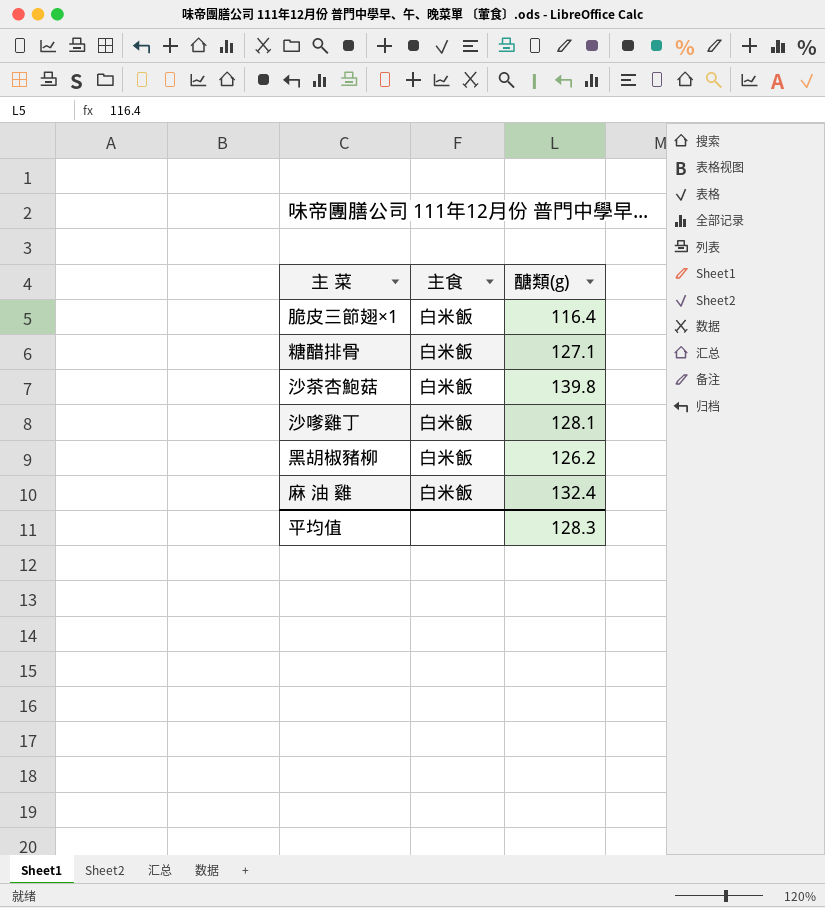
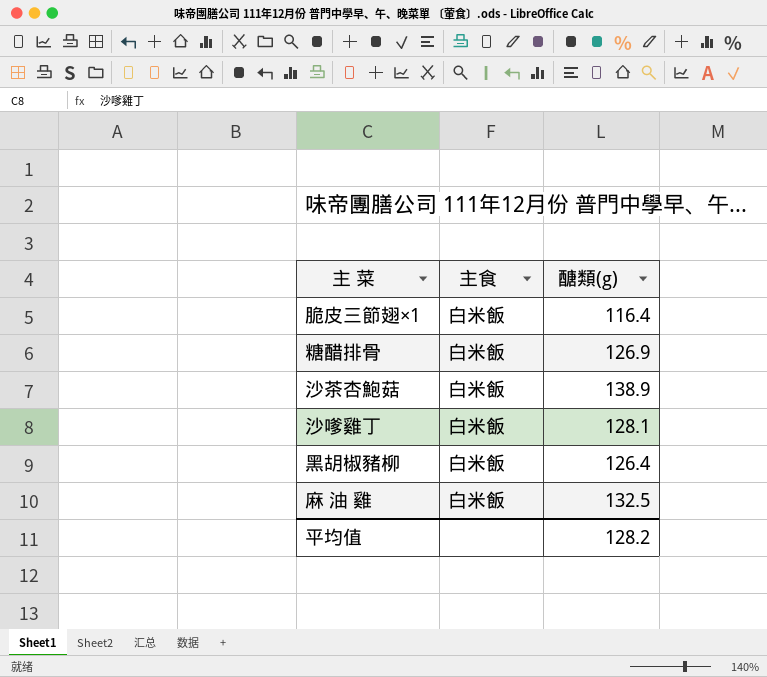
糖醋排骨 | 醣類(g): 127.1 -> 126.9
沙茶杏鮑菇 | 醣類(g): 139.8 -> 138.9
黑胡椒豬柳 | 醣類(g): 126.2 -> 126.4
麻 油 雞 | 醣類(g): 132.4 -> 132.5
平均值 | 醣類(g): 128.3 -> 128.2

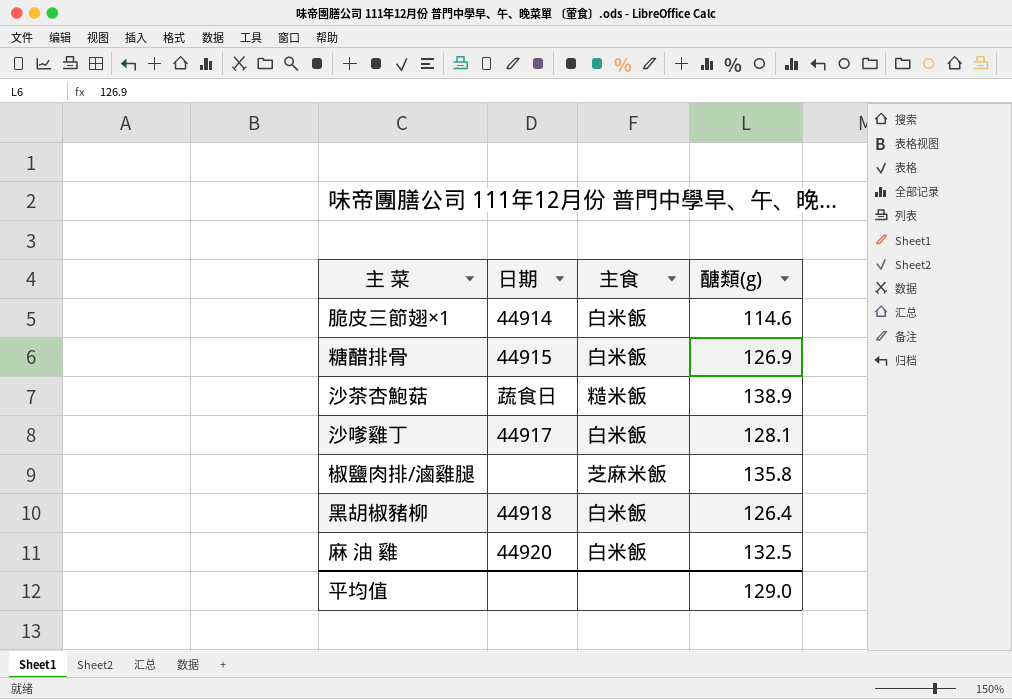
column 日期 | position: none -> 2
脆皮三節翅×1 | 醣類(g): 116.4 -> 114.6
沙茶杏鮑菇 | 主食: 白米飯 -> 糙米飯
row 椒鹽肉排/滷雞腿: none -> none | 芝麻米飯 | 135.8
平均值 | 醣類(g): 128.2 -> 129.0

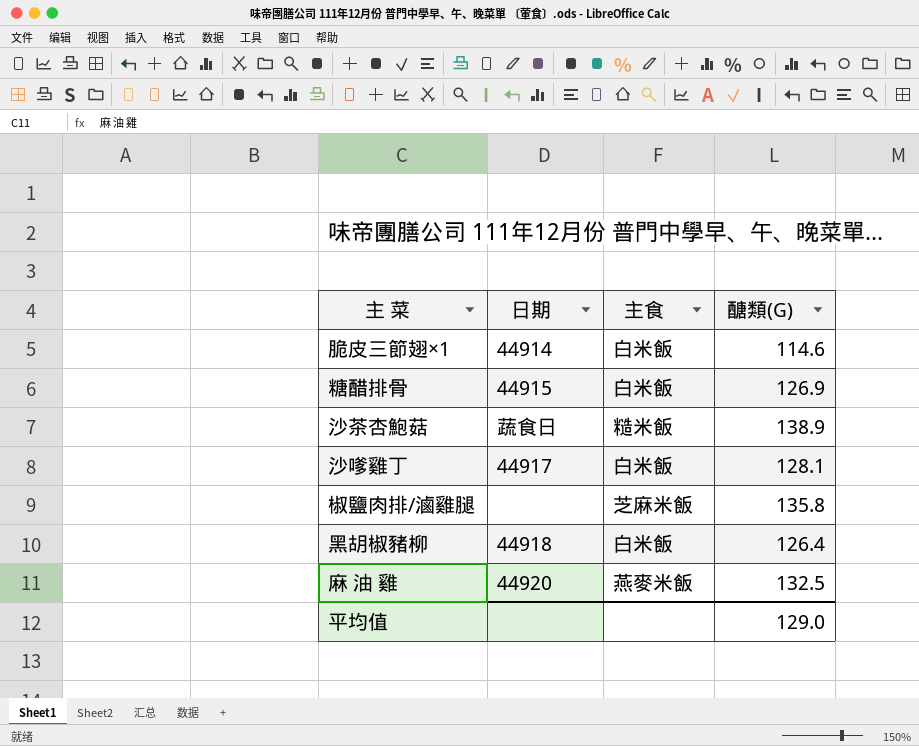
column name: 醣類(g) -> 醣類(G)
麻 油 雞 | 主食: 白米飯 -> 燕麥米飯

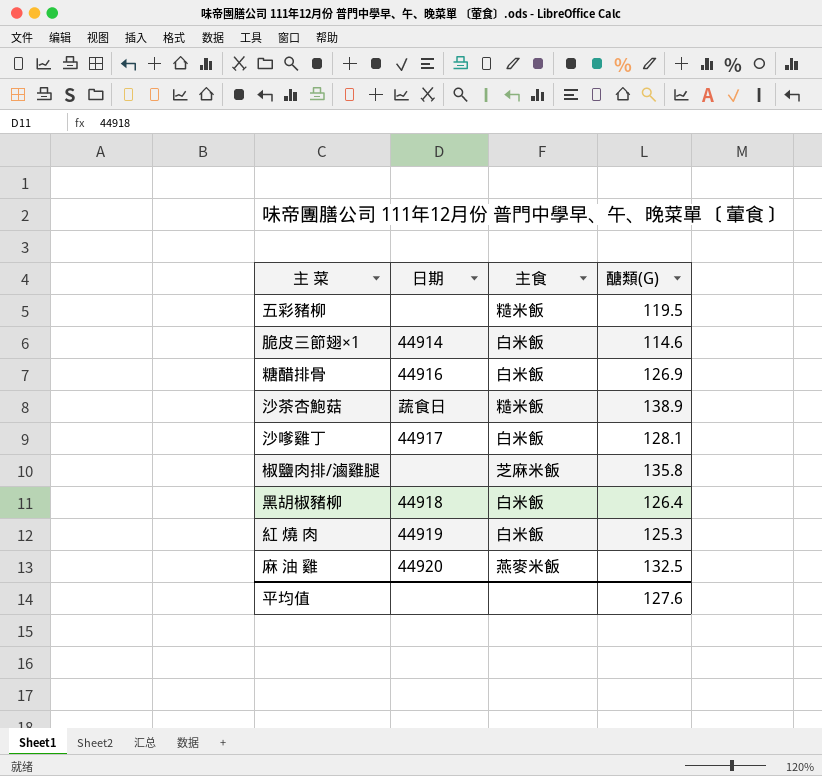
row 五彩豬柳: none -> none | 糙米飯 | 119.5
糖醋排骨 | 日期: 44915 -> 44916
row 紅 燒 肉: none -> 44919 | 白米飯 | 125.3
平均值 | 醣類(G): 129.0 -> 127.6

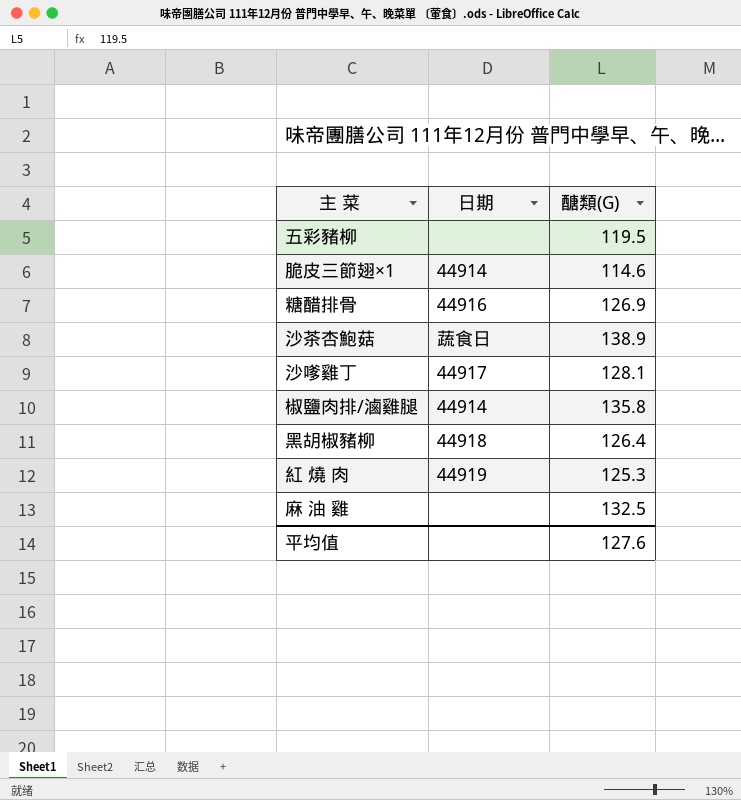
column 主食 | position: 3 -> none
椒鹽肉排/滷雞腿 | 日期: none -> 44914
麻 油 雞 | 日期: 44920 -> none

